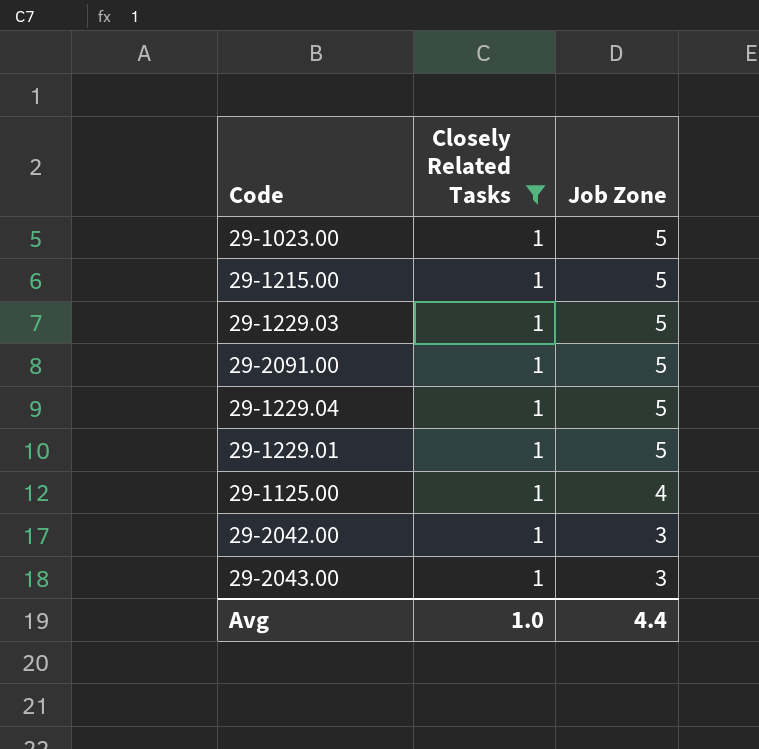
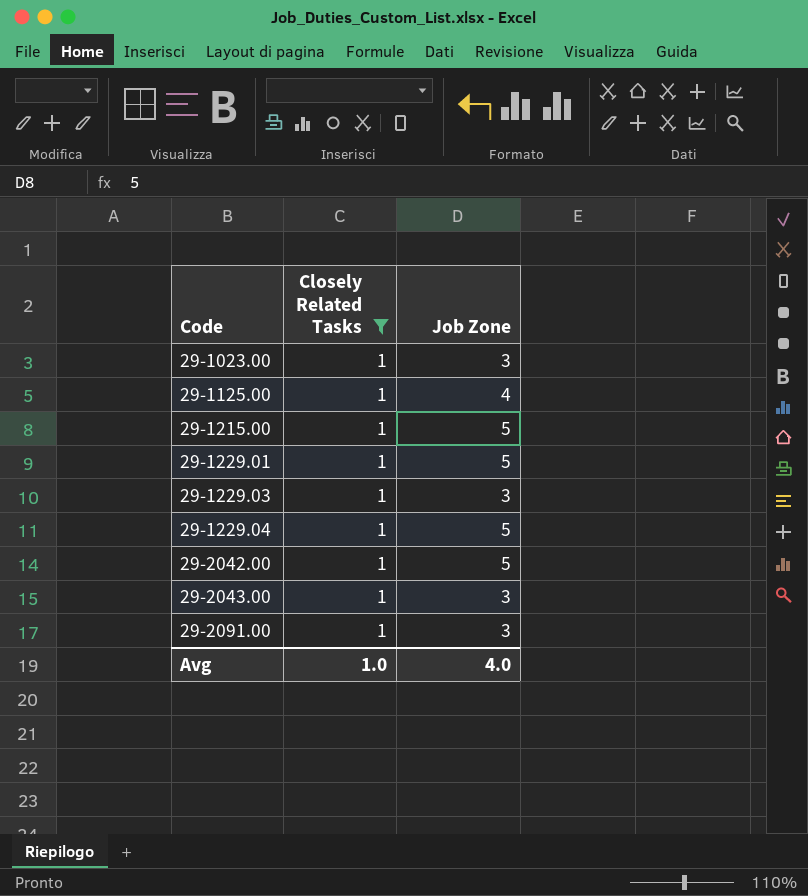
row order: Job Zone descending -> Code ascending
29-1023.00 | Job Zone: 5 -> 3
29-1229.03 | Job Zone: 5 -> 3
29-2042.00 | Job Zone: 3 -> 5
29-2091.00 | Job Zone: 5 -> 3
Avg | Job Zone: 4.4 -> 4.0

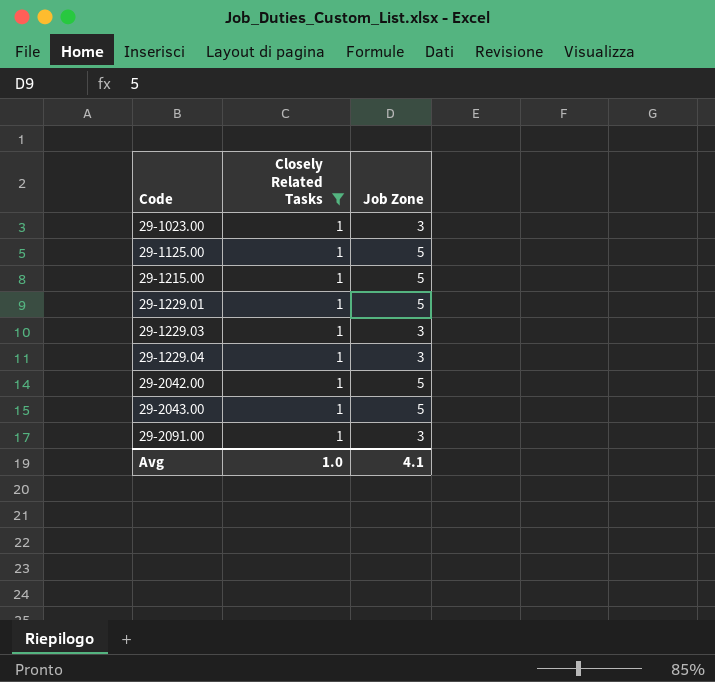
29-1125.00 | Job Zone: 4 -> 5
29-1229.04 | Job Zone: 5 -> 3
29-2043.00 | Job Zone: 3 -> 5
Avg | Job Zone: 4.0 -> 4.1

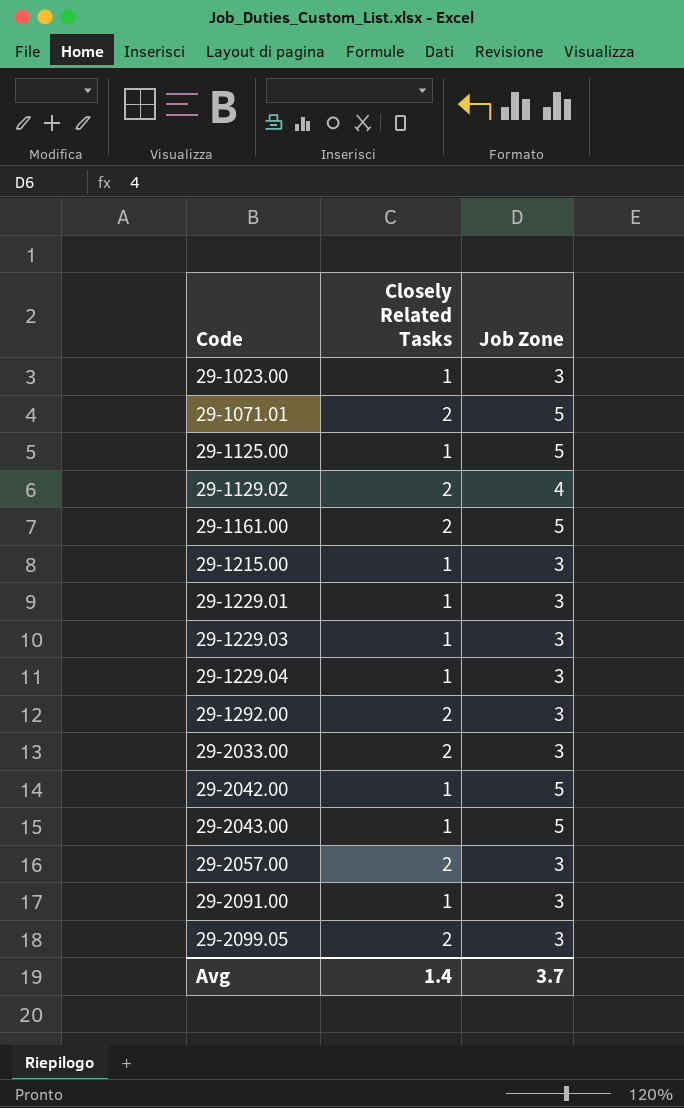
filter: Closely Related Tasks = 1 -> none
29-1215.00 | Job Zone: 5 -> 3
29-1229.01 | Job Zone: 5 -> 3
Avg | Closely Related Tasks: 1.0 -> 1.4
Avg | Job Zone: 4.1 -> 3.7

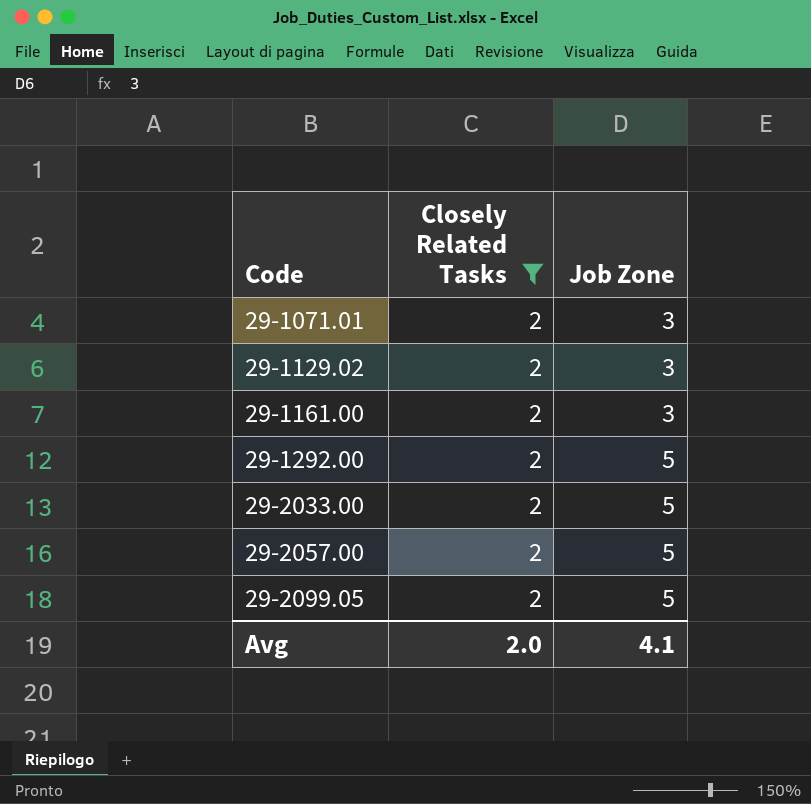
filter: none -> Closely Related Tasks = 2
29-1071.01 | Job Zone: 5 -> 3
29-1129.02 | Job Zone: 4 -> 3
29-1161.00 | Job Zone: 5 -> 3
29-1292.00 | Job Zone: 3 -> 5
29-2033.00 | Job Zone: 3 -> 5
29-2057.00 | Job Zone: 3 -> 5
29-2099.05 | Job Zone: 3 -> 5
Avg | Closely Related Tasks: 1.4 -> 2.0
Avg | Job Zone: 3.7 -> 4.1

